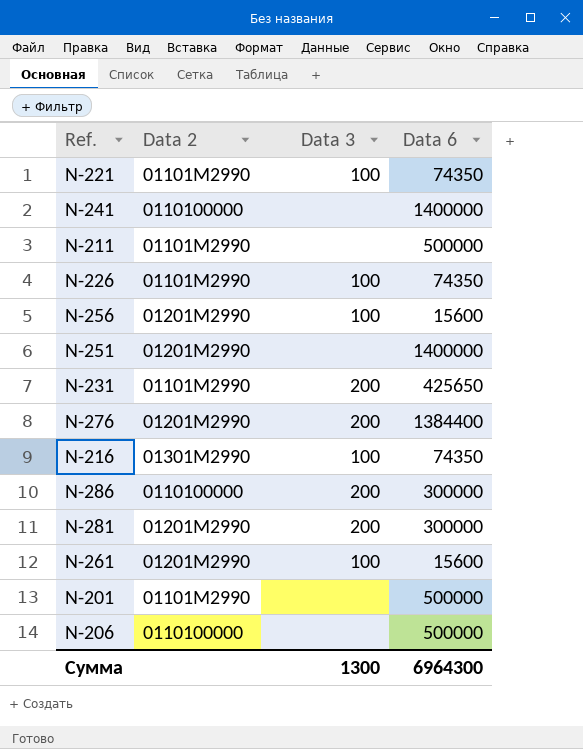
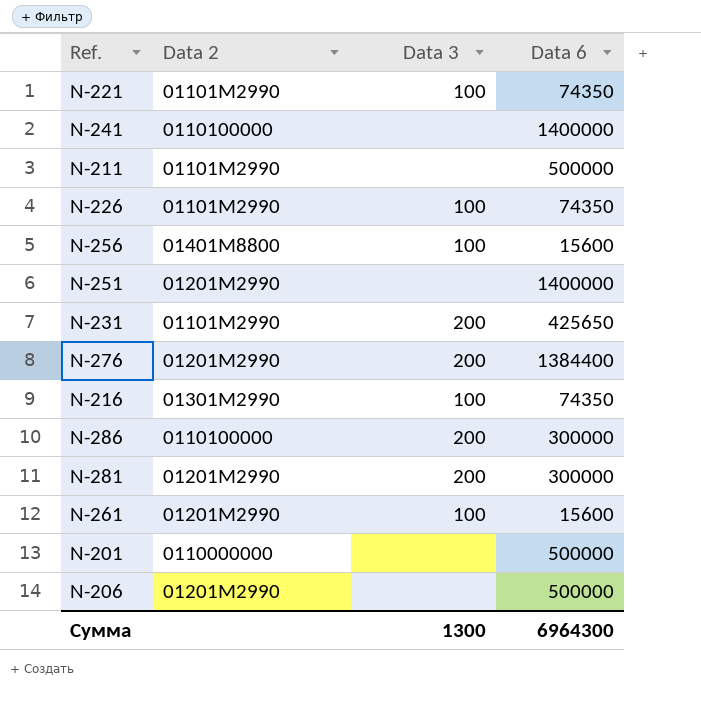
N-256 | Data 2: 01201М2990 -> 01401М8800
N-201 | Data 2: 01101М2990 -> 0110000000
N-206 | Data 2: 0110100000 -> 01201М2990

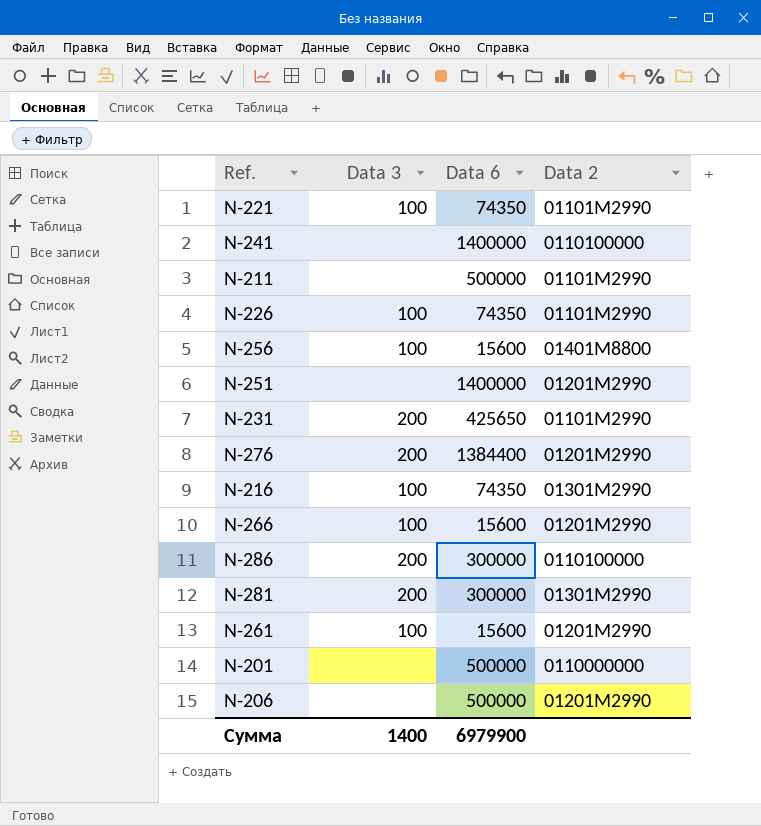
column Data 2 | position: 2 -> 4
row N-266: none -> 100 | 15600 | 01201М2990
N-281 | Data 2: 01201М2990 -> 01301М2990
Сумма | Data 3: 1300 -> 1400
Сумма | Data 6: 6964300 -> 6979900

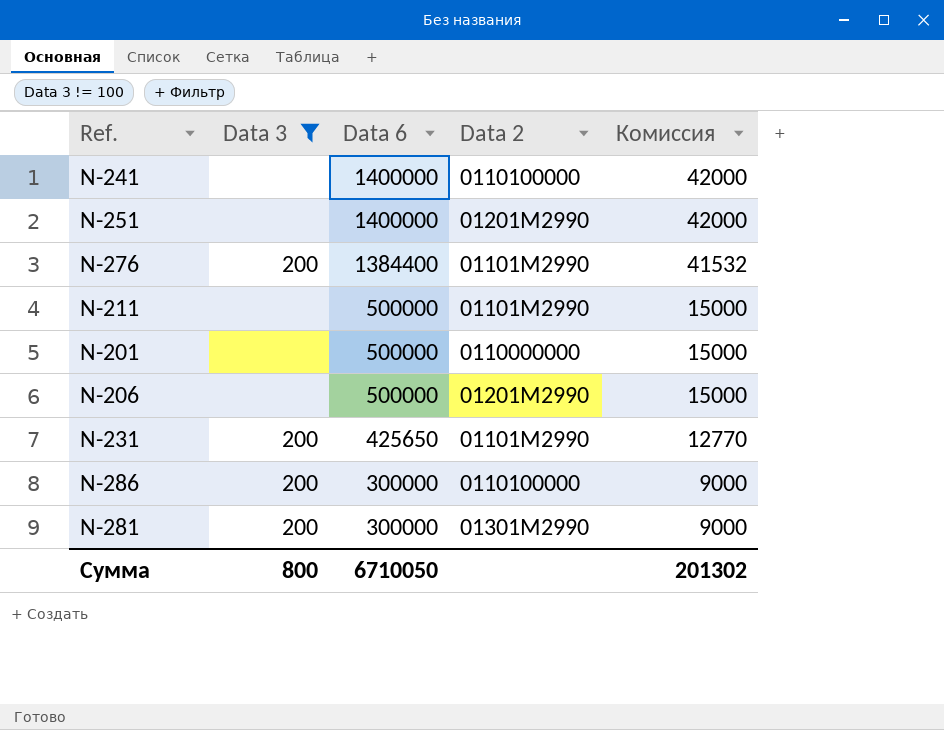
filter: none -> Data 3 != 100
row order: none -> Data 6 descending
column Комиссия | formula: none -> [Data 6] * 0,03
N-276 | Data 2: 01201М2990 -> 01101М2990
Сумма | Data 3: 1400 -> 800
Сумма | Data 6: 6979900 -> 6710050

